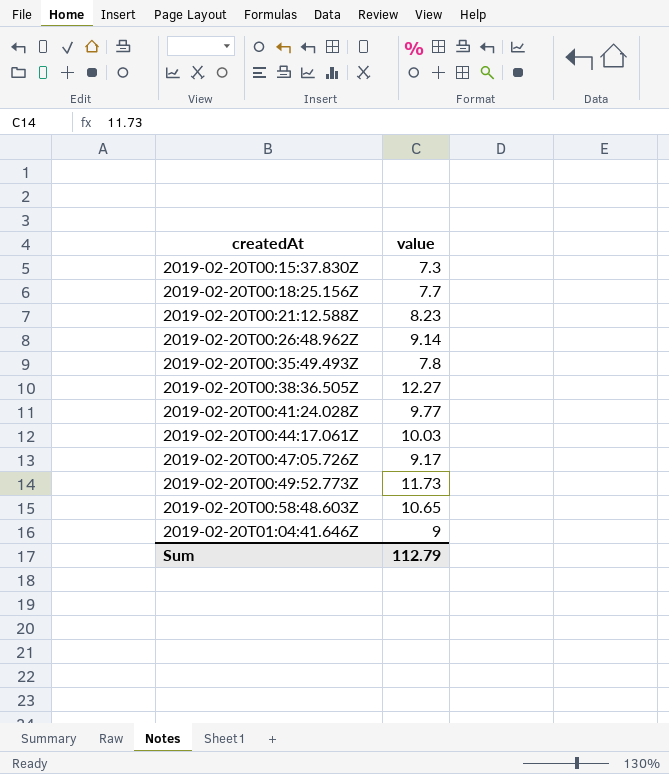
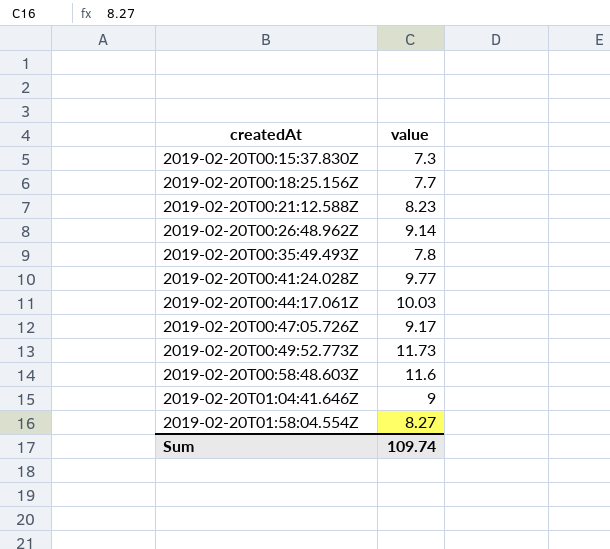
row 2019-02-20T00:38:36.505Z: 12.27 -> none
2019-02-20T00:58:48.603Z | value: 10.65 -> 11.6
row 2019-02-20T01:58:04.554Z: none -> 8.27
Sum | value: 112.79 -> 109.74

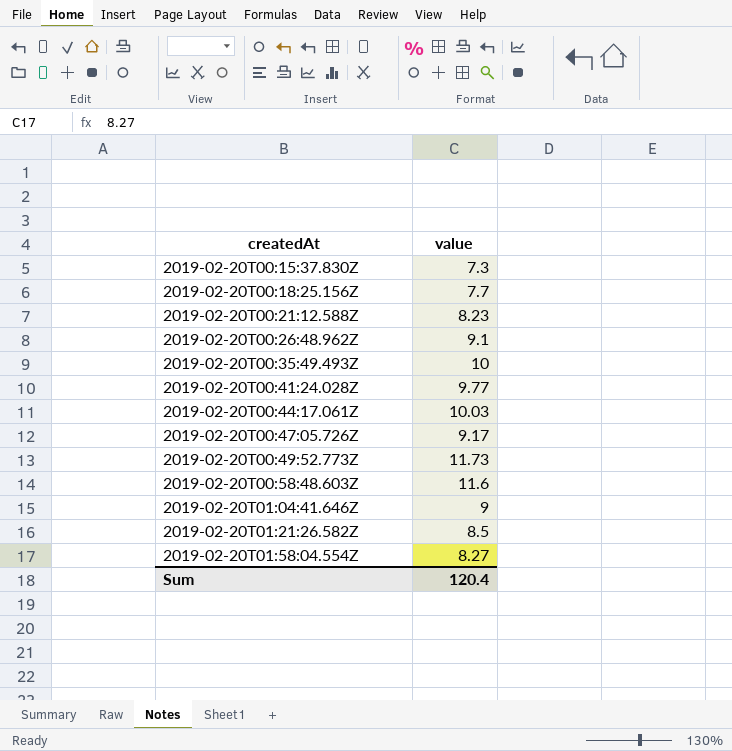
2019-02-20T00:26:48.962Z | value: 9.14 -> 9.1
2019-02-20T00:35:49.493Z | value: 7.8 -> 10
row 2019-02-20T01:21:26.582Z: none -> 8.5
Sum | value: 109.74 -> 120.4

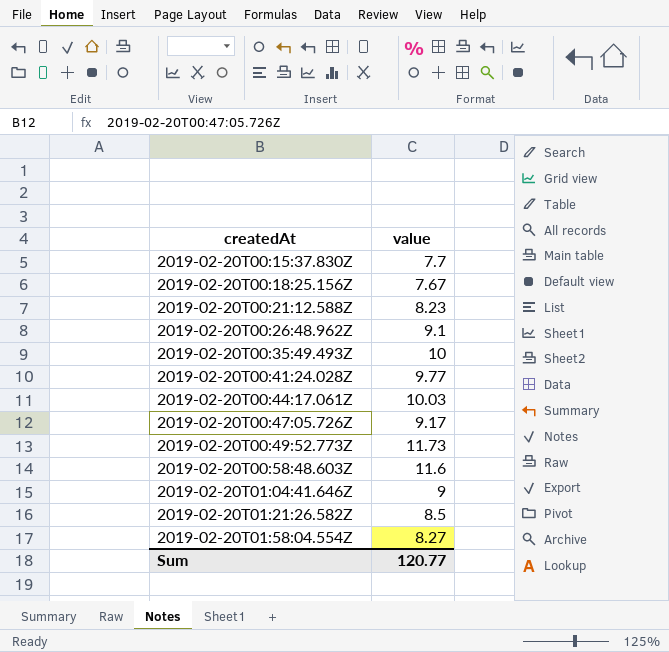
2019-02-20T00:15:37.830Z | value: 7.3 -> 7.7
2019-02-20T00:18:25.156Z | value: 7.7 -> 7.67
Sum | value: 120.4 -> 120.77

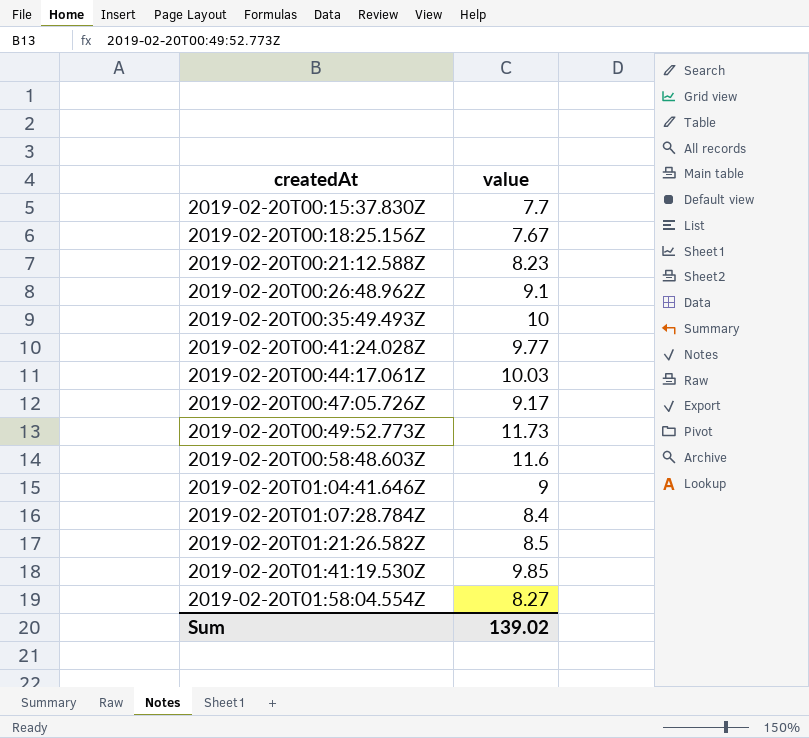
row 2019-02-20T01:07:28.784Z: none -> 8.4
row 2019-02-20T01:41:19.530Z: none -> 9.85
Sum | value: 120.77 -> 139.02

